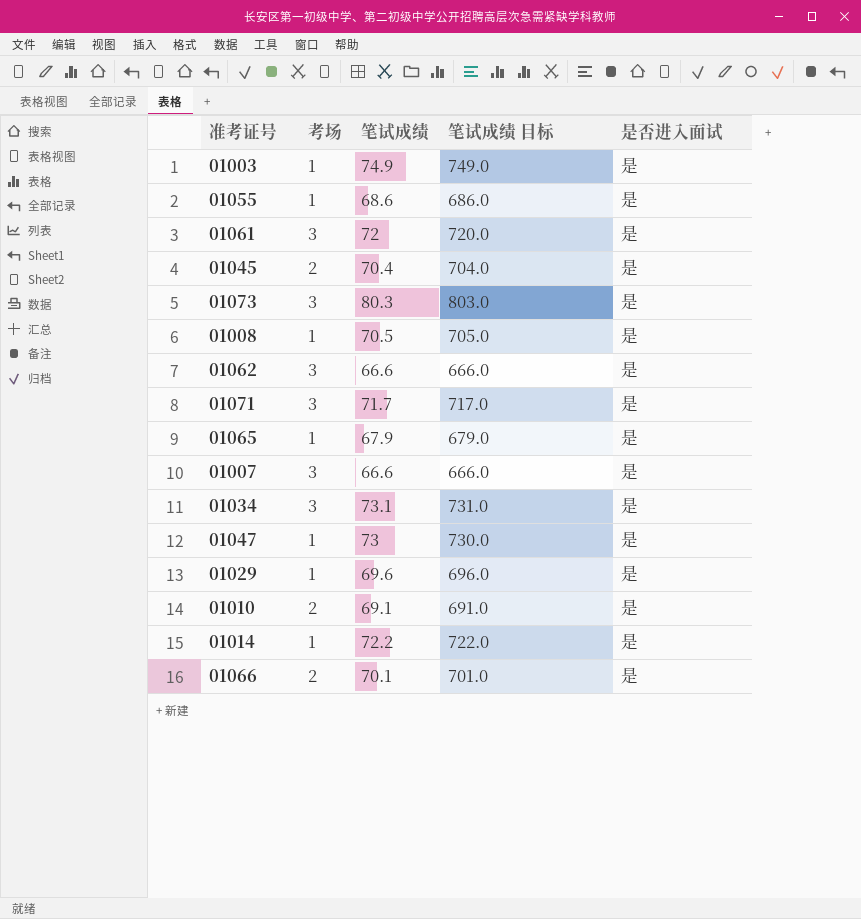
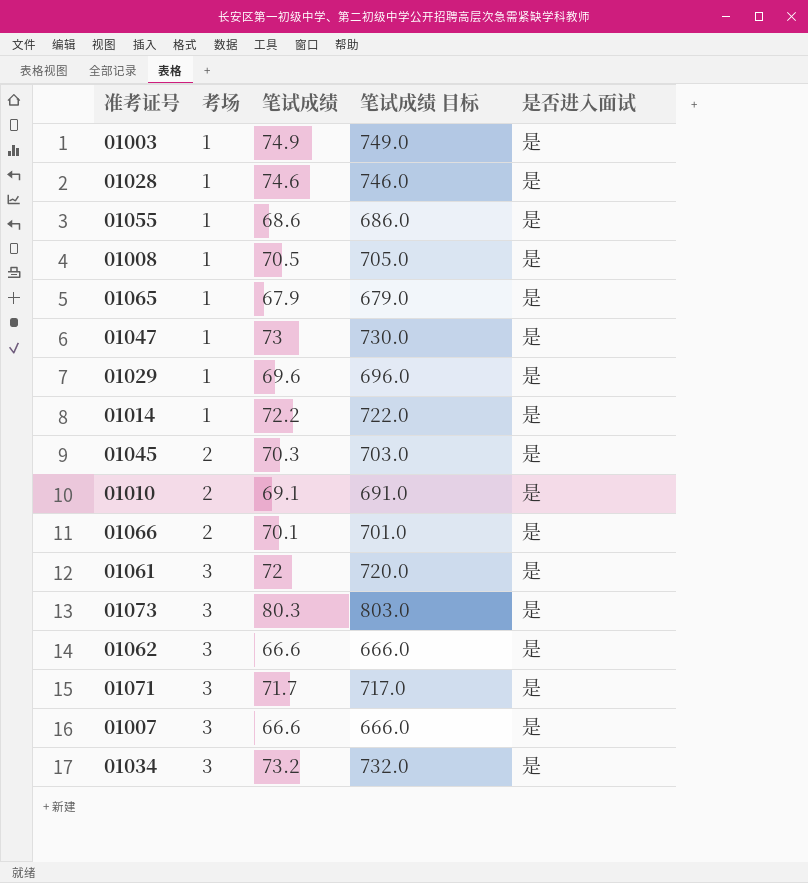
row order: none -> 考场 ascending
row 01028: none -> 1 | 74.6 | 746.0 | 是
01045 | 笔试成绩: 70.4 -> 70.3
01045 | 笔试成绩 目标: 704.0 -> 703.0
01034 | 笔试成绩: 73.1 -> 73.2
01034 | 笔试成绩 目标: 731.0 -> 732.0

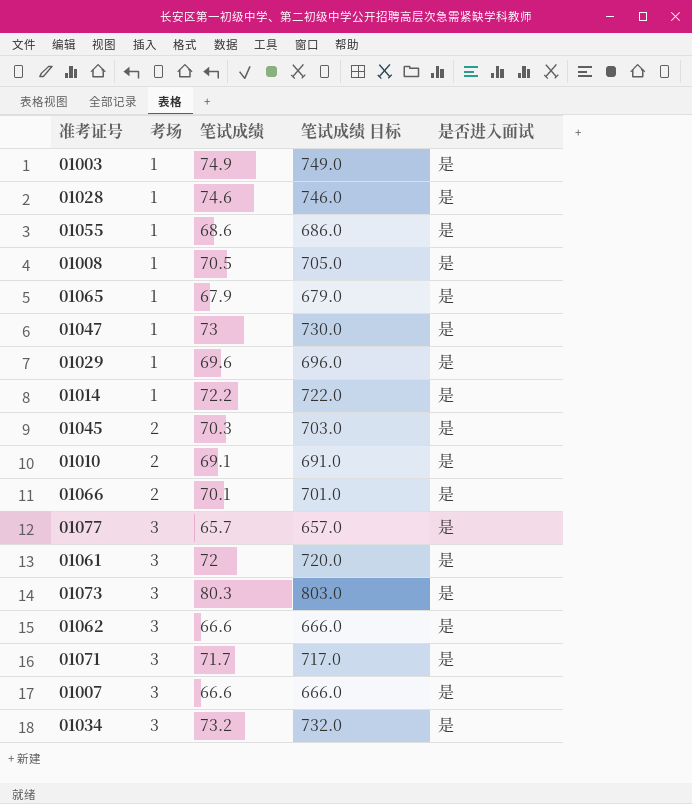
row 01077: none -> 3 | 65.7 | 657.0 | 是

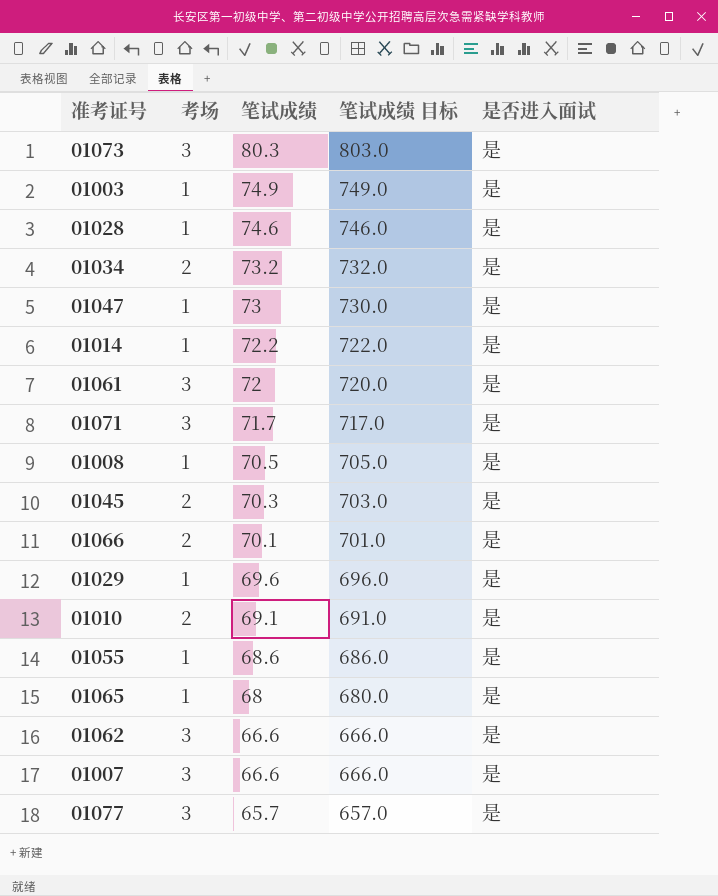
row order: 考场 ascending -> 笔试成绩 descending
01034 | 考场: 3 -> 2
01065 | 笔试成绩: 67.9 -> 68
01065 | 笔试成绩 目标: 679.0 -> 680.0

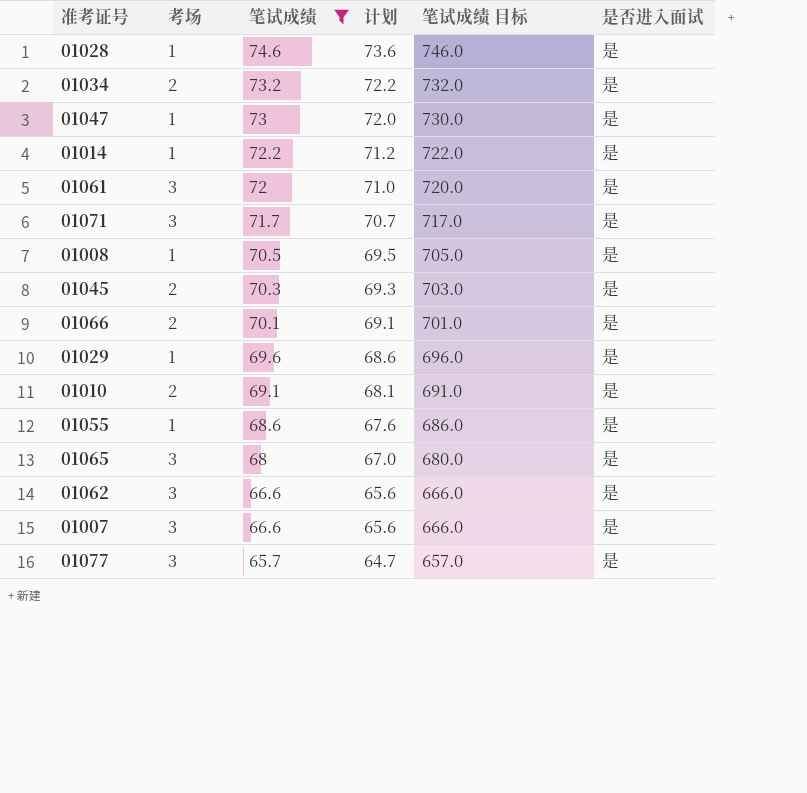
filter: none -> 笔试成绩 <= 74.6
column 计划 | formula: none -> [笔试成绩] - 1
01065 | 考场: 1 -> 3

